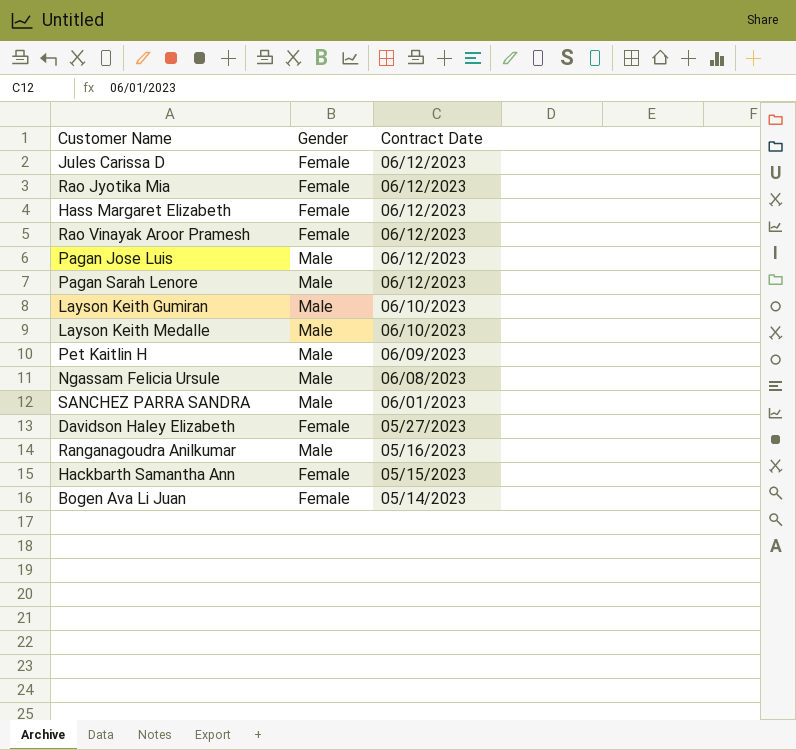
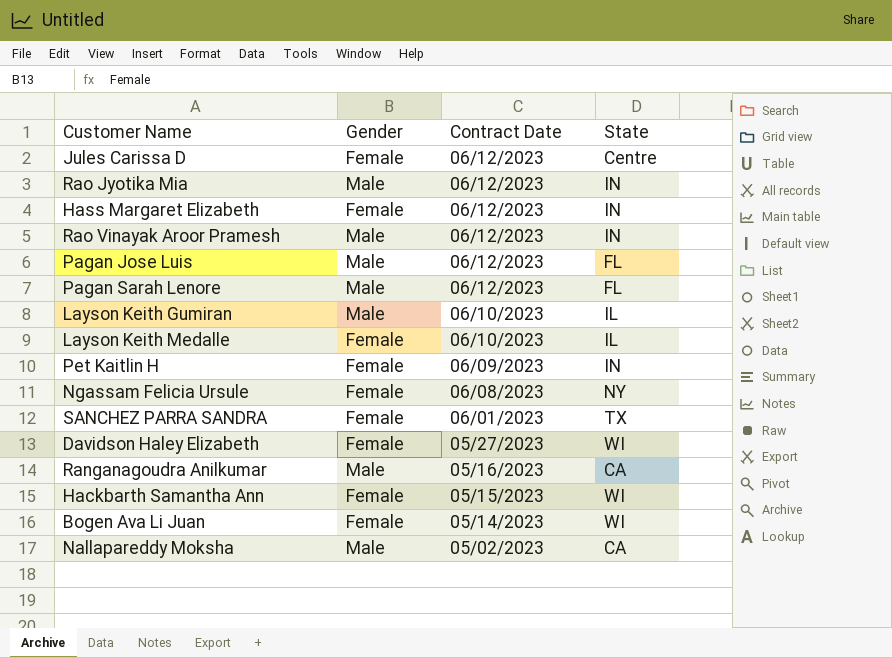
column State | position: none -> 4
Rao Jyotika Mia | Gender: Female -> Male
Rao Vinayak Aroor Pramesh | Gender: Female -> Male
Layson Keith Medalle | Gender: Male -> Female
Pet Kaitlin H | Gender: Male -> Female
Ngassam Felicia Ursule | Gender: Male -> Female
SANCHEZ PARRA SANDRA | Gender: Male -> Female
row Nallapareddy Moksha: none -> Male | 05/02/2023 | CA

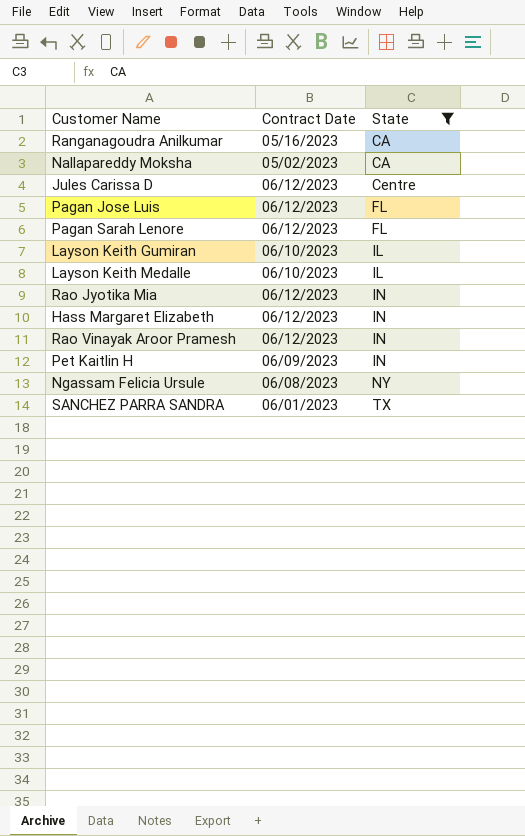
filter: none -> State != WI
row order: Contract Date descending -> State ascending
column Gender | position: 2 -> none

